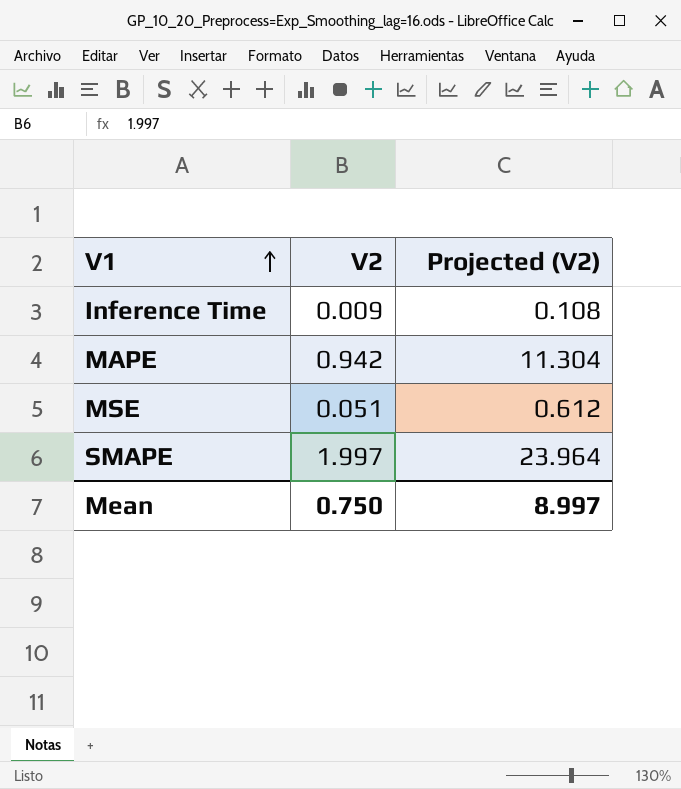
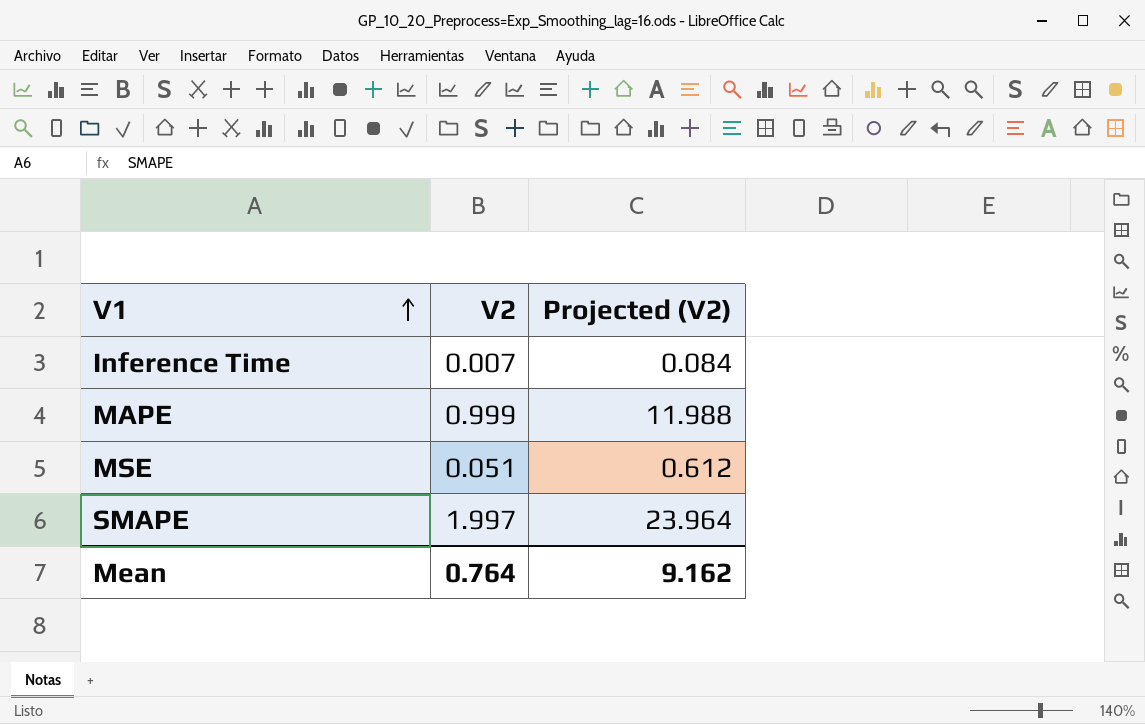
Inference Time | V2: 0.009 -> 0.007
Inference Time | Projected (V2): 0.108 -> 0.084
MAPE | V2: 0.942 -> 0.999
MAPE | Projected (V2): 11.304 -> 11.988
Mean | V2: 0.750 -> 0.764
Mean | Projected (V2): 8.997 -> 9.162

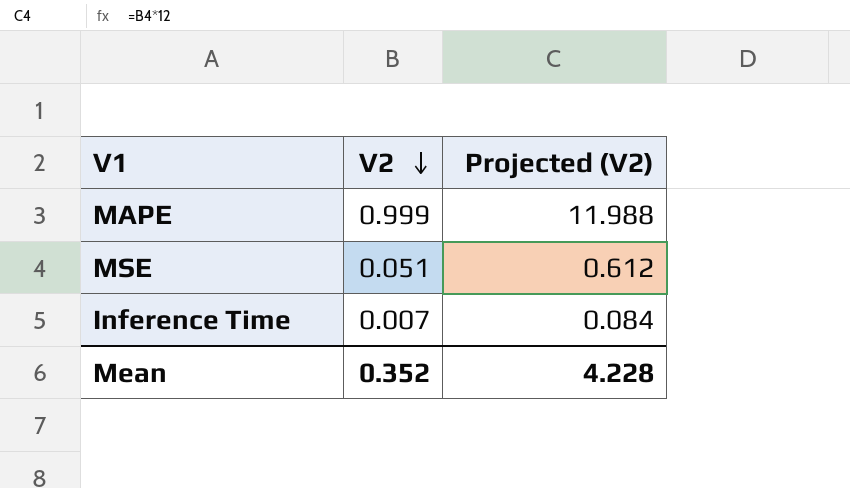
row order: V1 ascending -> V2 descending
row SMAPE: 1.997 | 23.964 -> none
Mean | V2: 0.764 -> 0.352
Mean | Projected (V2): 9.162 -> 4.228

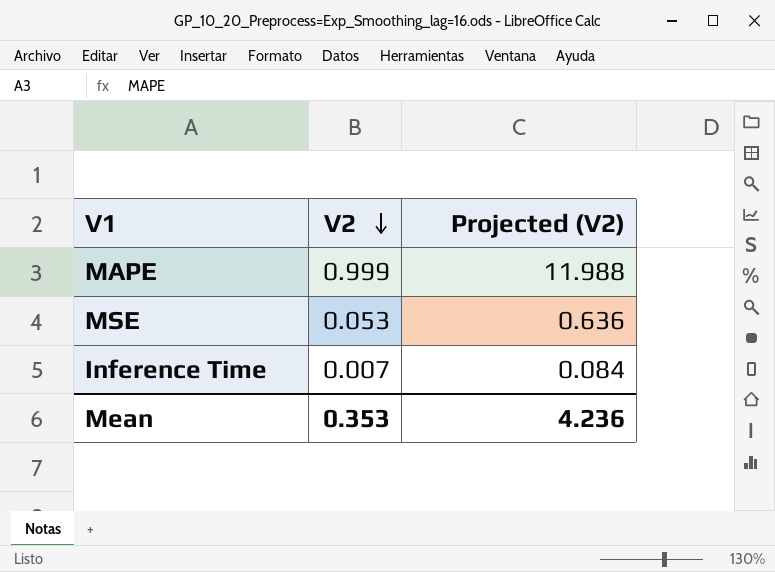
MSE | V2: 0.051 -> 0.053
MSE | Projected (V2): 0.612 -> 0.636
Mean | V2: 0.352 -> 0.353
Mean | Projected (V2): 4.228 -> 4.236

